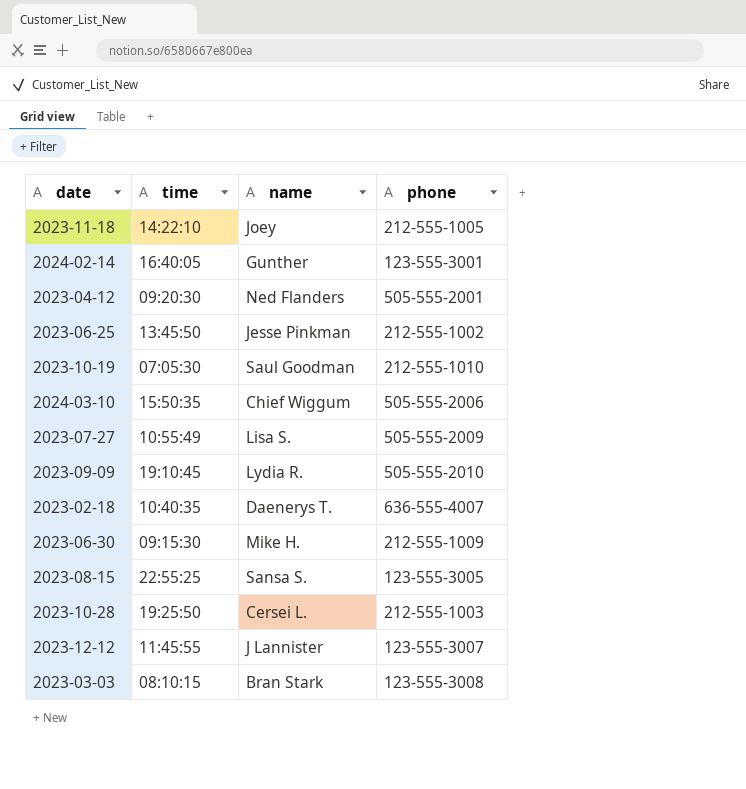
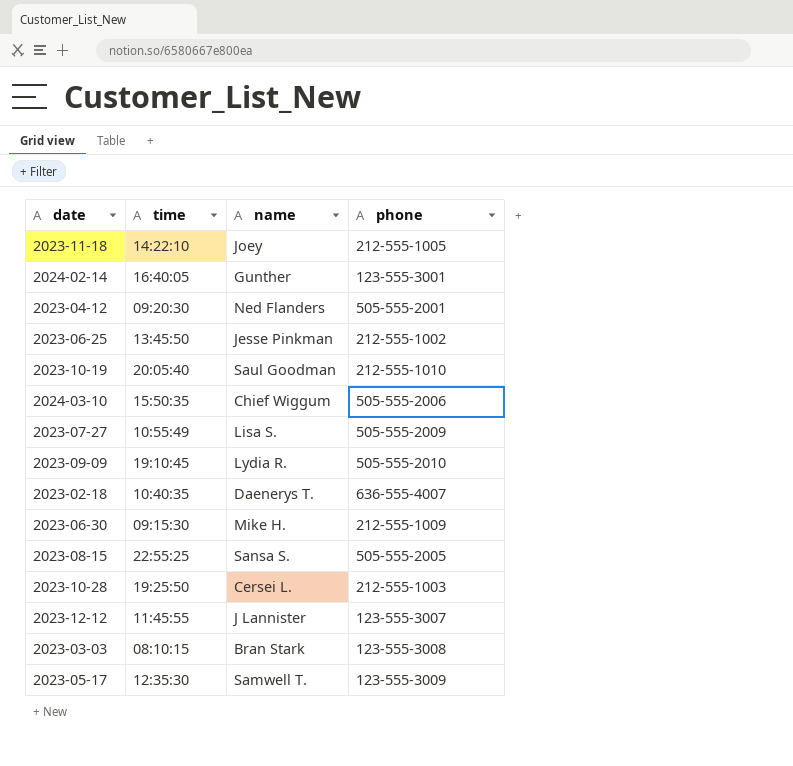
2023-10-19 | time: 07:05:30 -> 20:05:40
2023-08-15 | phone: 123-555-3005 -> 505-555-2005
row 2023-05-17: none -> 12:35:30 | Samwell T. | 123-555-3009

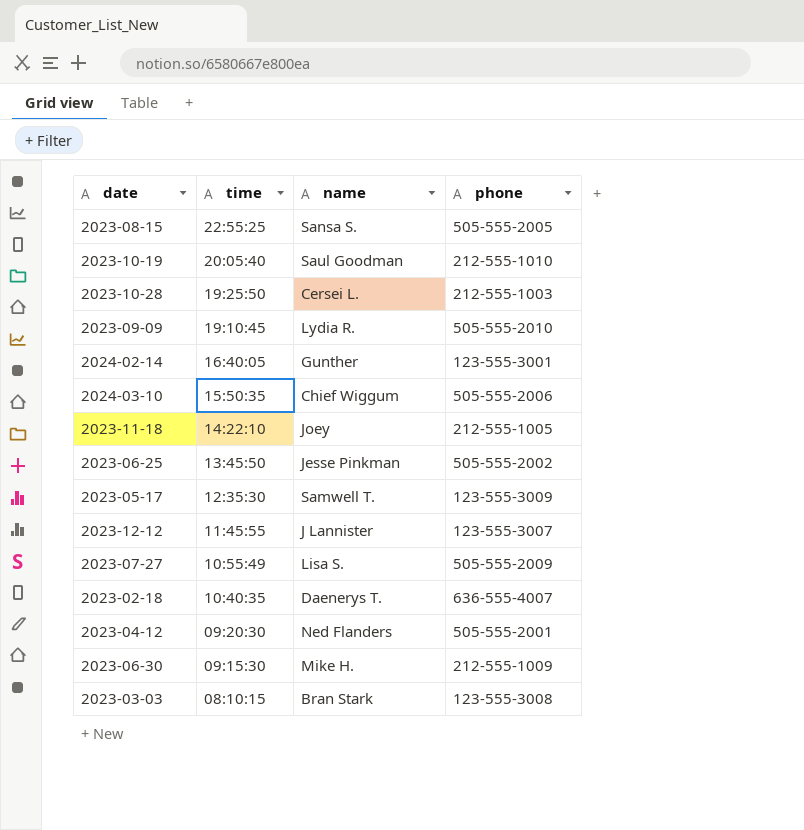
row order: none -> time descending
2023-06-25 | phone: 212-555-1002 -> 505-555-2002

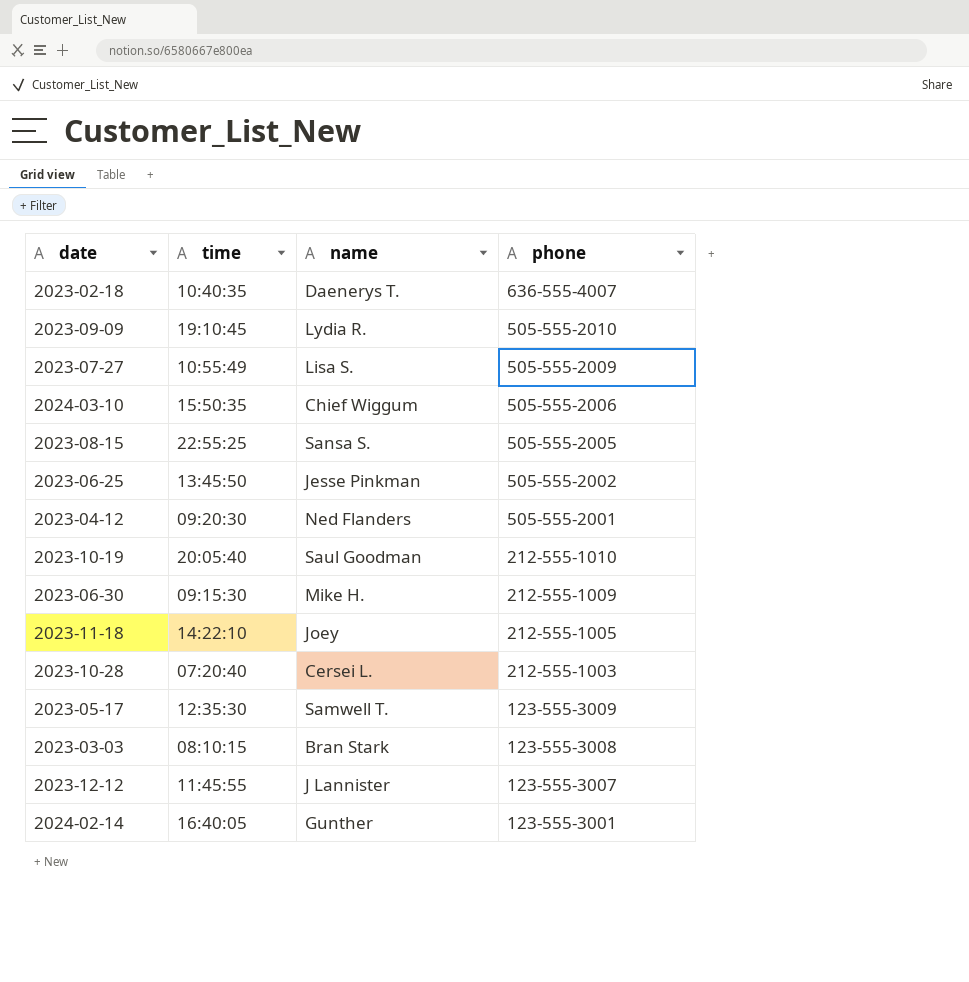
row order: time descending -> phone descending
2023-10-28 | time: 19:25:50 -> 07:20:40

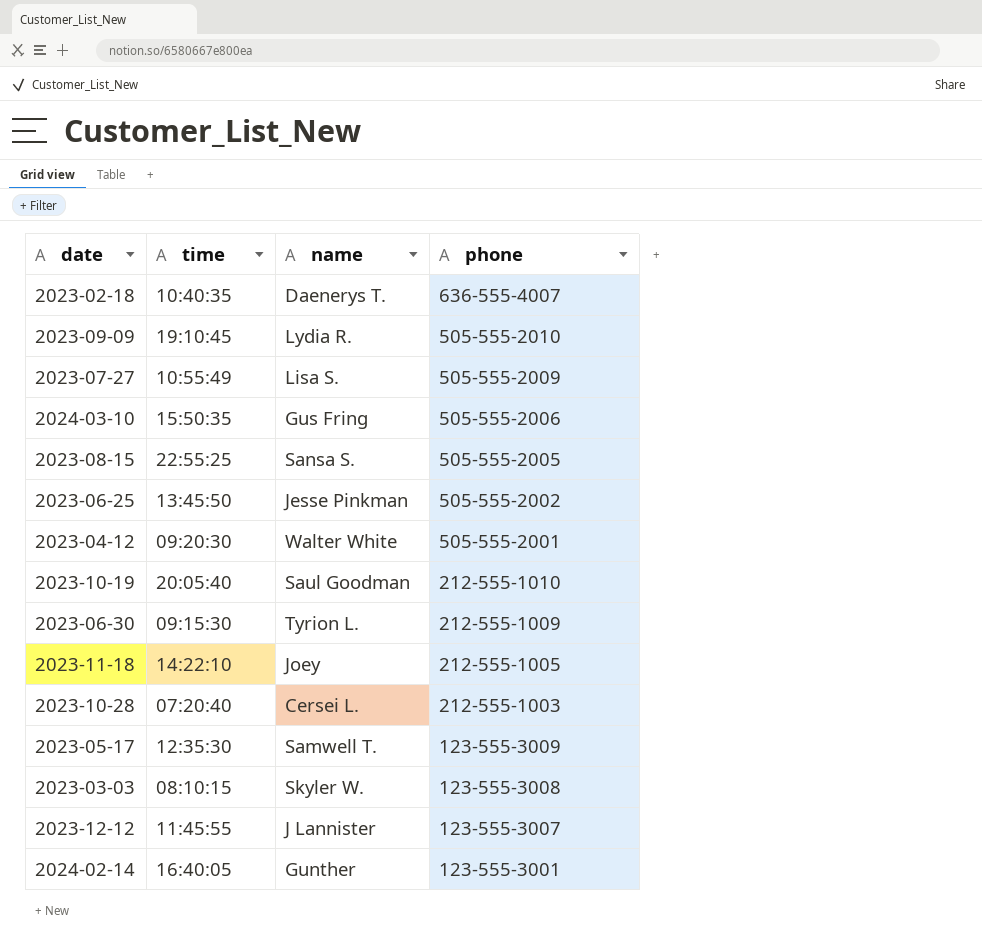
2024-03-10 | name: Chief Wiggum -> Gus Fring
2023-04-12 | name: Ned Flanders -> Walter White
2023-06-30 | name: Mike H. -> Tyrion L.
2023-03-03 | name: Bran Stark -> Skyler W.

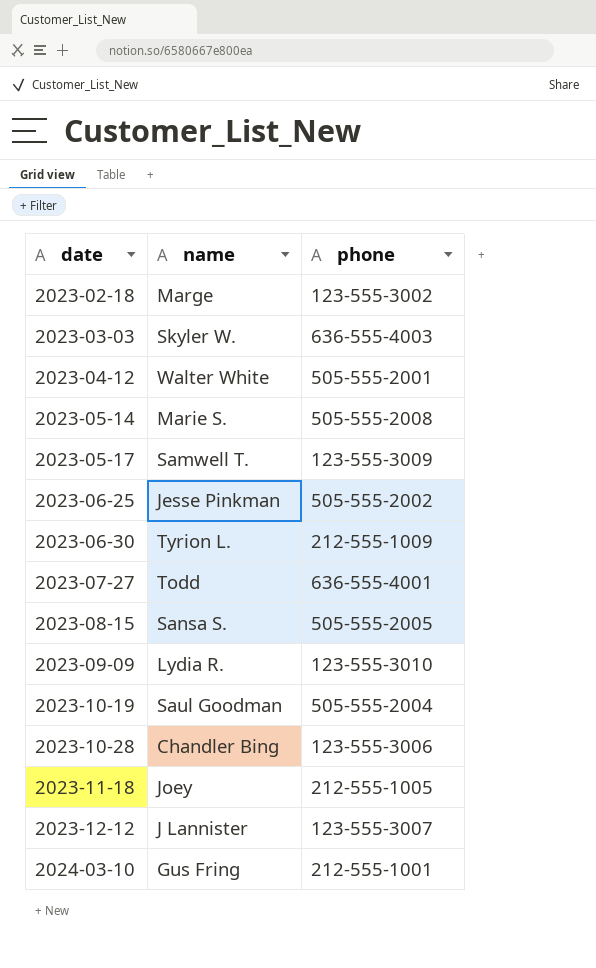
row order: phone descending -> date ascending
column time | position: 2 -> none
row 2024-02-14: 16:40:05 | Gunther | 123-555-3001 -> none
2023-02-18 | name: Daenerys T. -> Marge
2023-02-18 | phone: 636-555-4007 -> 123-555-3002
2023-03-03 | phone: 123-555-3008 -> 636-555-4003
row 2023-05-14: none -> Marie S. | 505-555-2008
2023-07-27 | name: Lisa S. -> Todd
2023-07-27 | phone: 505-555-2009 -> 636-555-4001
2023-09-09 | phone: 505-555-2010 -> 123-555-3010
2023-10-19 | phone: 212-555-1010 -> 505-555-2004
2023-10-28 | name: Cersei L. -> Chandler Bing
2023-10-28 | phone: 212-555-1003 -> 123-555-3006
2024-03-10 | phone: 505-555-2006 -> 212-555-1001

